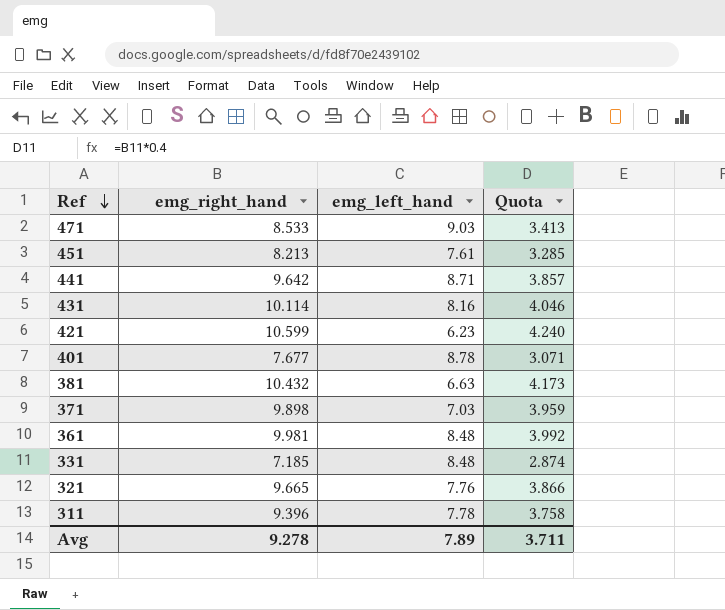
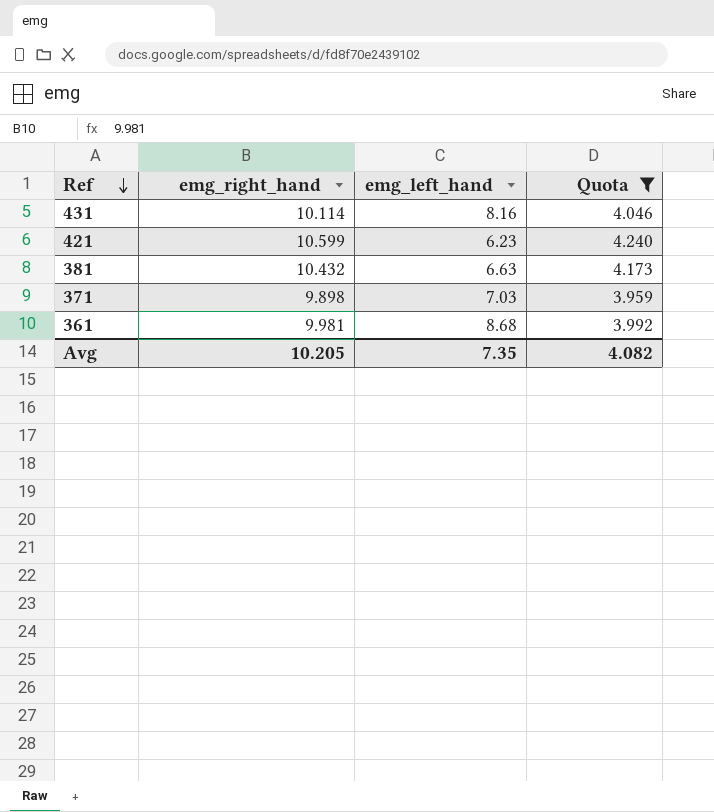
filter: none -> Quota >= 3.959
361 | emg_left_hand: 8.48 -> 8.68
Avg | emg_right_hand: 9.278 -> 10.205
Avg | emg_left_hand: 7.89 -> 7.35
Avg | Quota: 3.711 -> 4.082

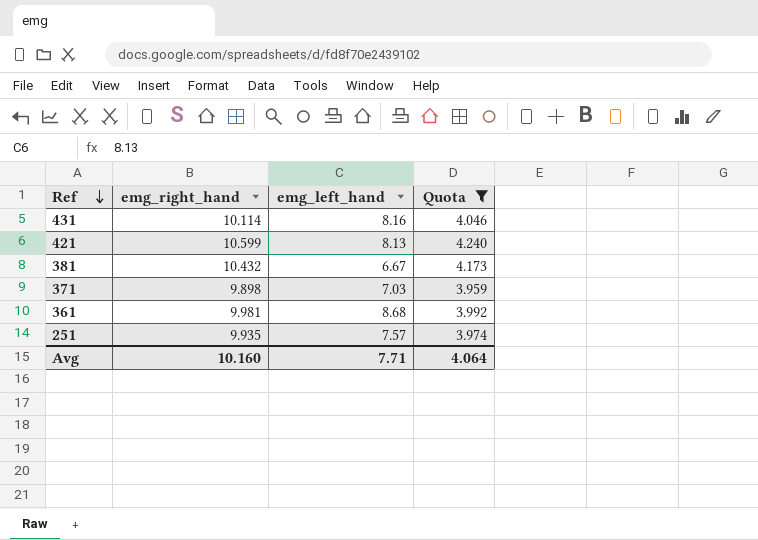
421 | emg_left_hand: 6.23 -> 8.13
381 | emg_left_hand: 6.63 -> 6.67
row 251: none -> 9.935 | 7.57 | 3.974
Avg | emg_right_hand: 10.205 -> 10.160
Avg | emg_left_hand: 7.35 -> 7.71
Avg | Quota: 4.082 -> 4.064

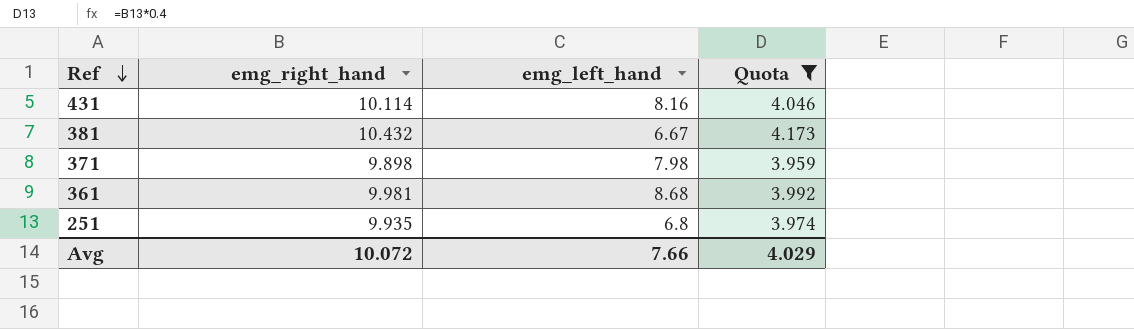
row 421: 10.599 | 8.13 | 4.240 -> none
371 | emg_left_hand: 7.03 -> 7.98
251 | emg_left_hand: 7.57 -> 6.8
Avg | emg_right_hand: 10.160 -> 10.072
Avg | emg_left_hand: 7.71 -> 7.66
Avg | Quota: 4.064 -> 4.029

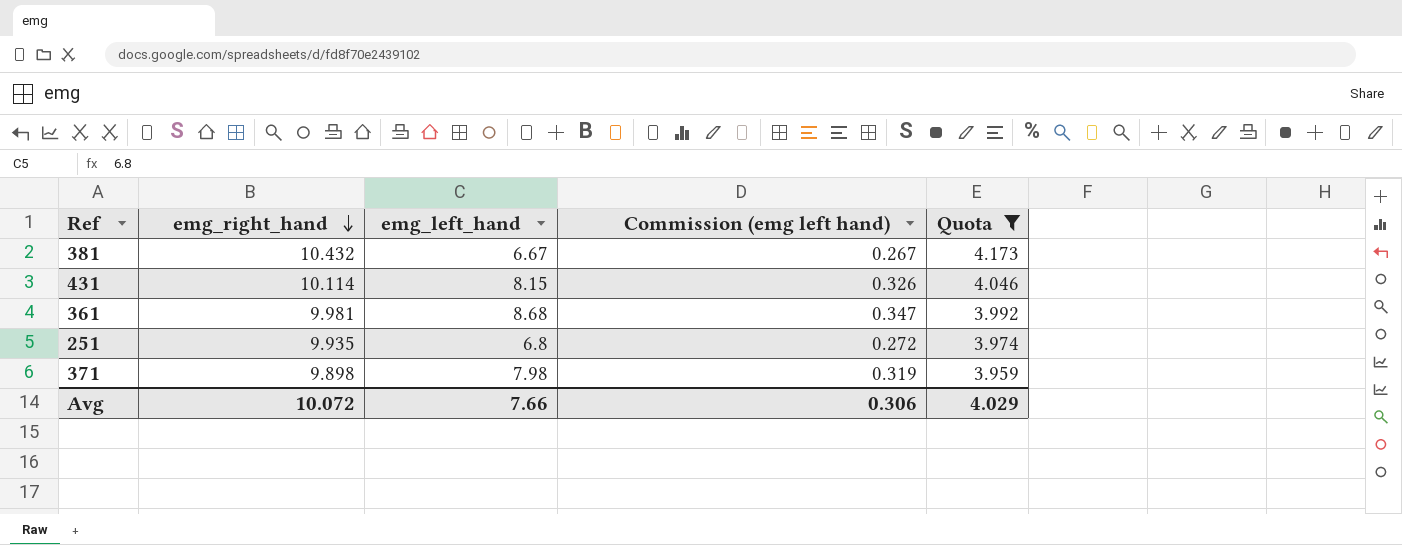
row order: Ref descending -> emg_right_hand descending
column Commission (emg left hand) | formula: none -> [emg_left_hand] * 0.04
431 | emg_left_hand: 8.16 -> 8.15

